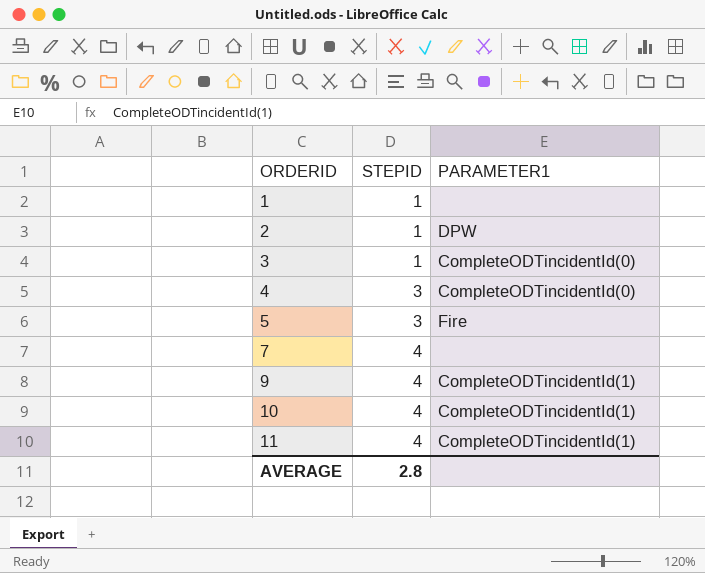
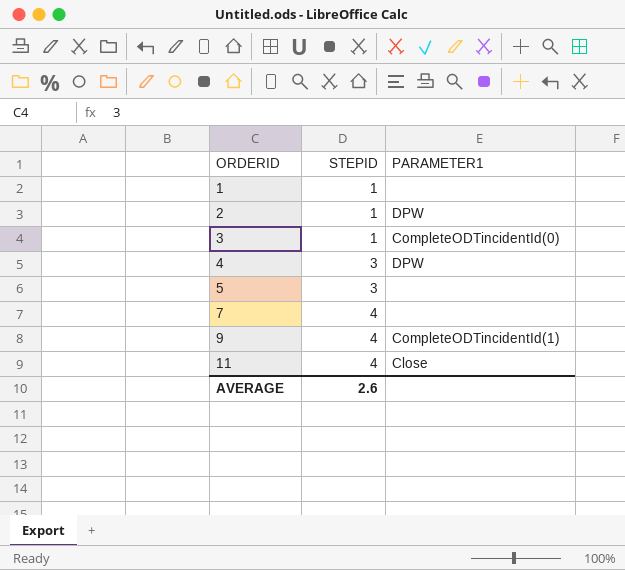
row 10: 4 | CompleteODTincidentId(1) -> none
4 | PARAMETER1: CompleteODTincidentId(0) -> DPW
5 | PARAMETER1: Fire -> none
11 | PARAMETER1: CompleteODTincidentId(1) -> Close
AVERAGE | STEPID: 2.8 -> 2.6

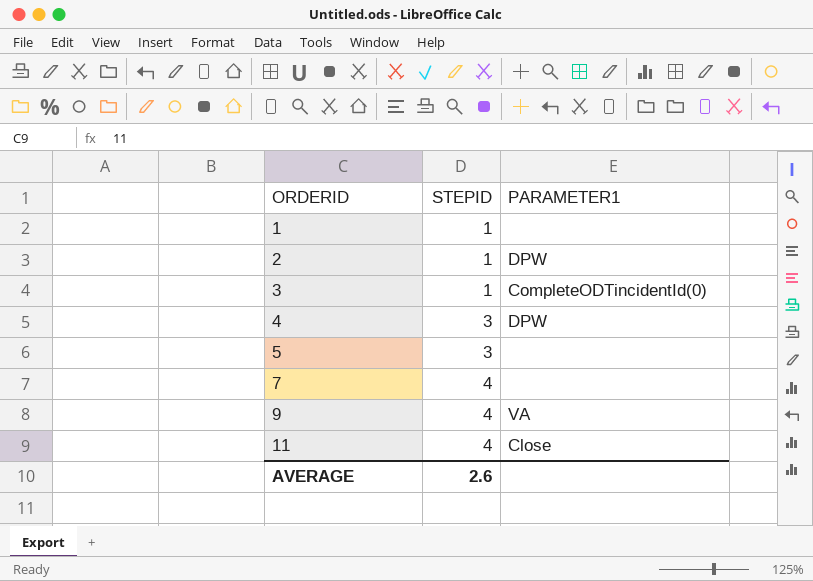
9 | PARAMETER1: CompleteODTincidentId(1) -> VA

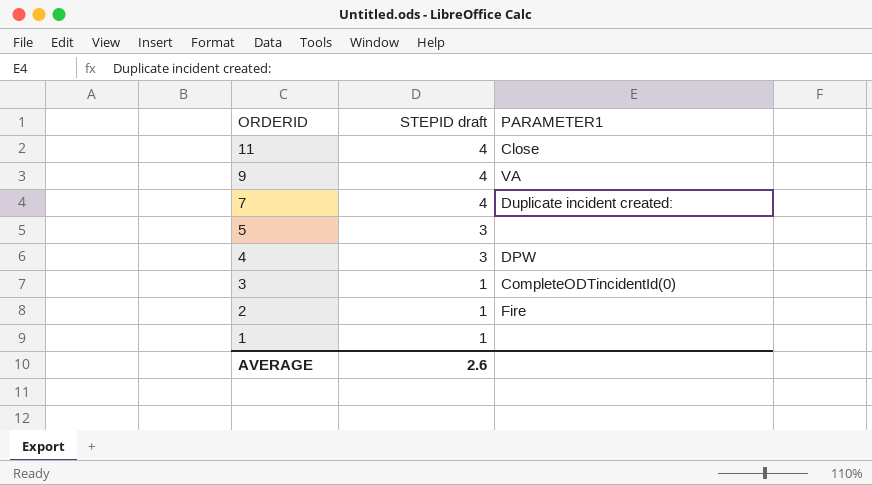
row order: ORDERID ascending -> ORDERID descending
column name: STEPID -> STEPID draft
7 | PARAMETER1: none -> Duplicate incident created:
2 | PARAMETER1: DPW -> Fire

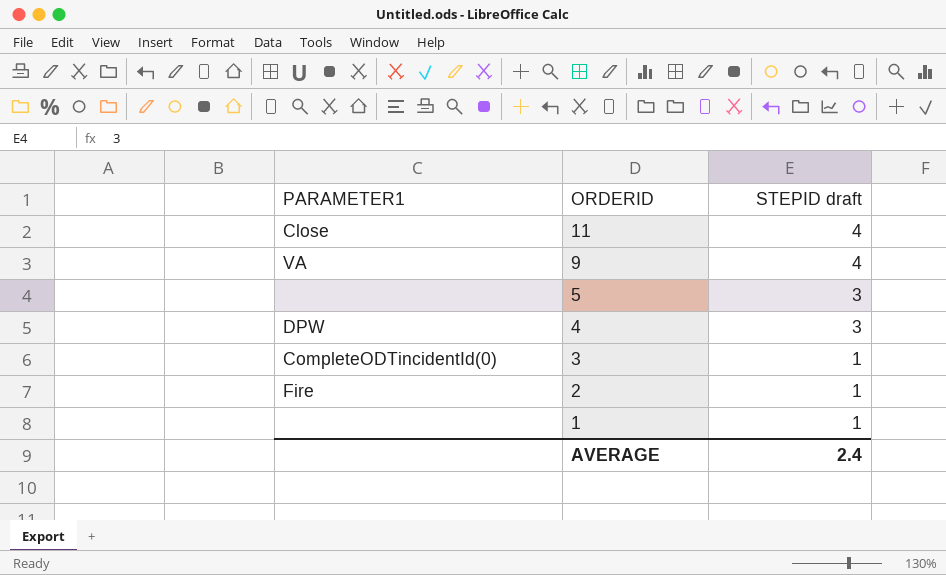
column PARAMETER1 | position: 3 -> 1
row 7: 4 | Duplicate incident created: -> none
AVERAGE | STEPID draft: 2.6 -> 2.4

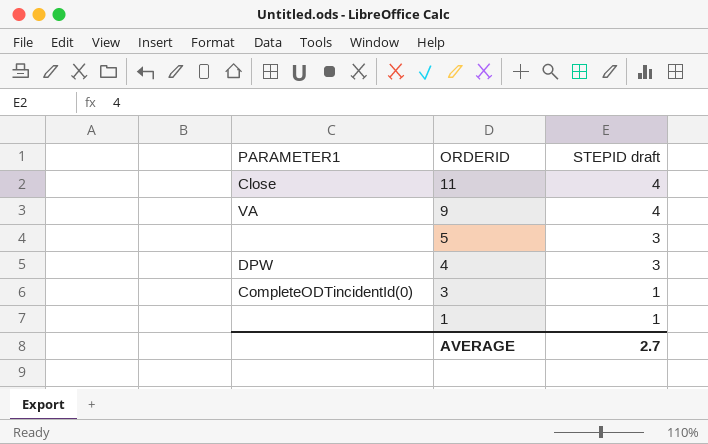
row 2: Fire | 1 -> none
AVERAGE | STEPID draft: 2.4 -> 2.7

